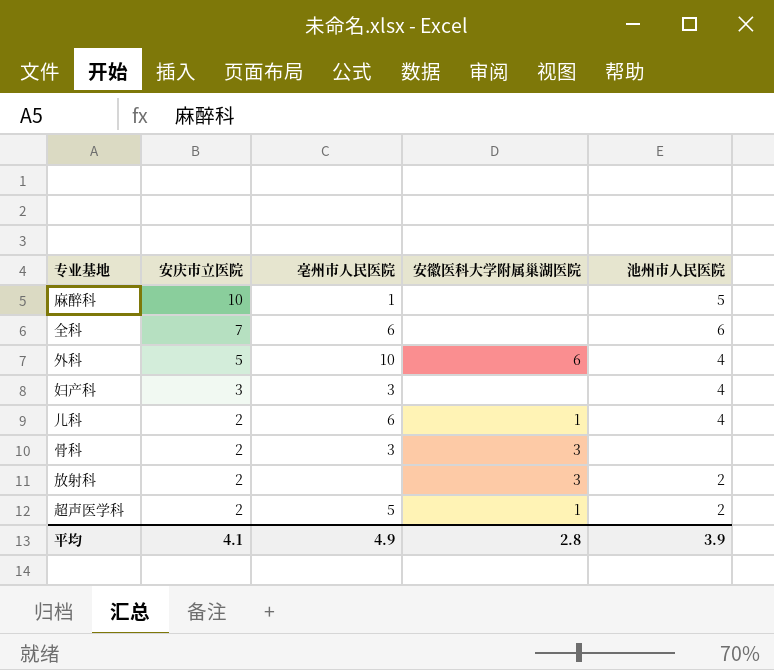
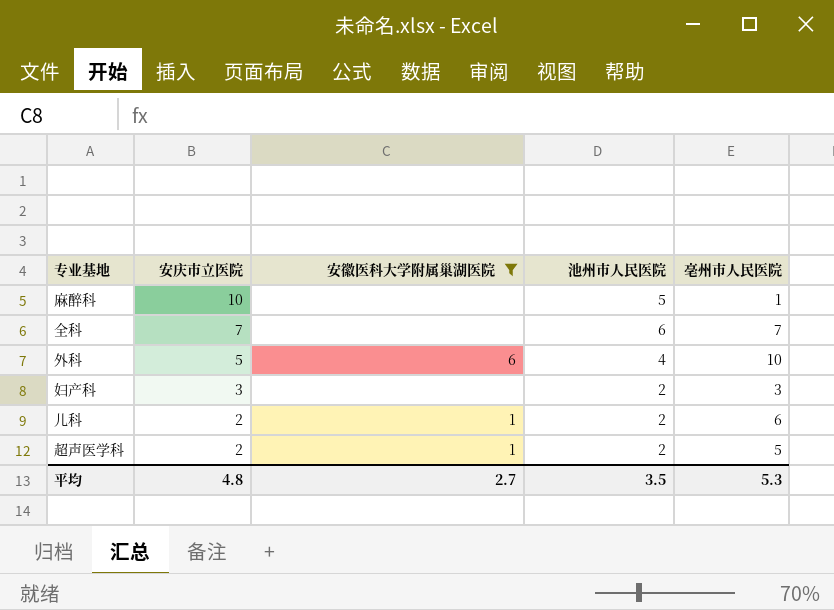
filter: none -> 安徽医科大学附属巢湖医院 != 3
column 亳州市人民医院 | position: 3 -> 5
全科 | 亳州市人民医院: 6 -> 7
妇产科 | 池州市人民医院: 4 -> 2
儿科 | 池州市人民医院: 4 -> 2
平均 | 安庆市立医院: 4.1 -> 4.8
平均 | 安徽医科大学附属巢湖医院: 2.8 -> 2.7
平均 | 池州市人民医院: 3.9 -> 3.5
平均 | 亳州市人民医院: 4.9 -> 5.3

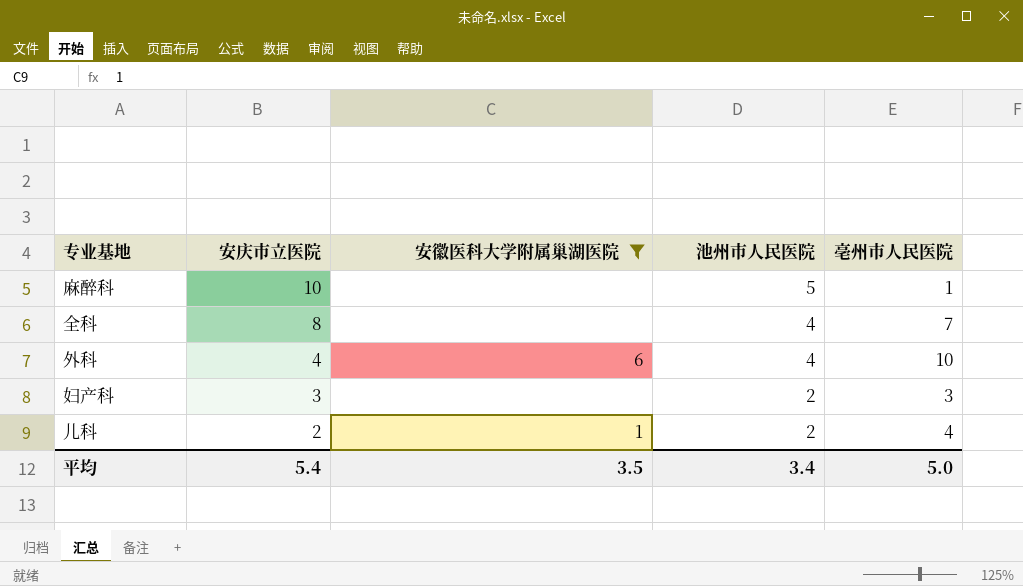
row 超声医学科: 2 | 1 | 2 | 5 -> none
全科 | 安庆市立医院: 7 -> 8
全科 | 池州市人民医院: 6 -> 4
外科 | 安庆市立医院: 5 -> 4
儿科 | 亳州市人民医院: 6 -> 4
平均 | 安庆市立医院: 4.8 -> 5.4
平均 | 安徽医科大学附属巢湖医院: 2.7 -> 3.5
平均 | 池州市人民医院: 3.5 -> 3.4
平均 | 亳州市人民医院: 5.3 -> 5.0

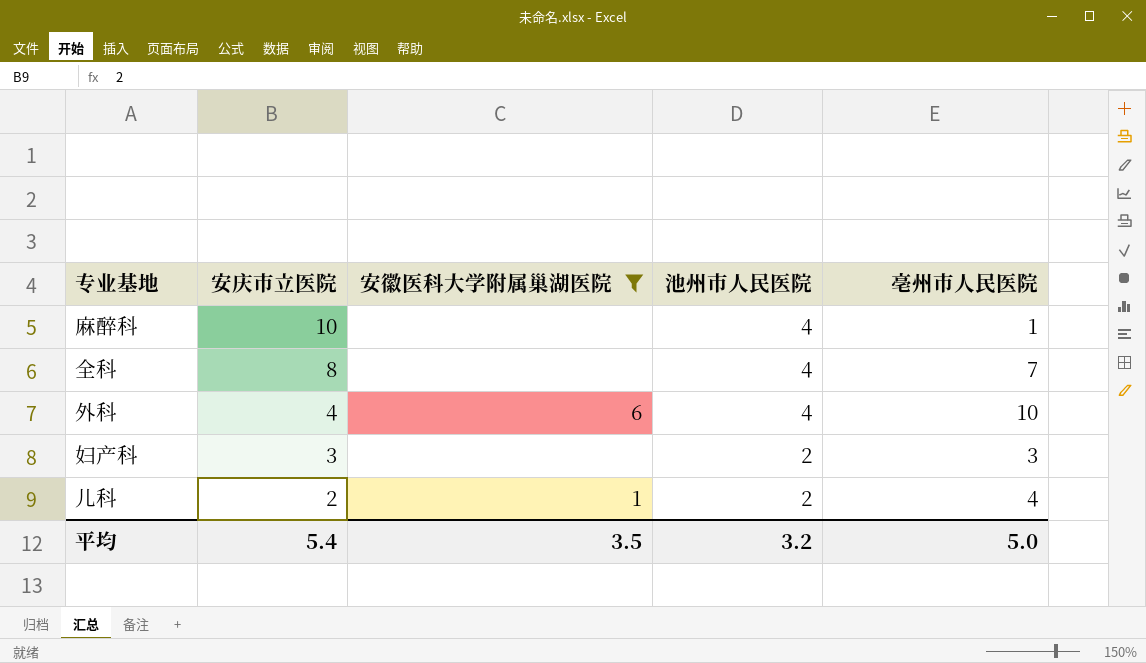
麻醉科 | 池州市人民医院: 5 -> 4
平均 | 池州市人民医院: 3.4 -> 3.2

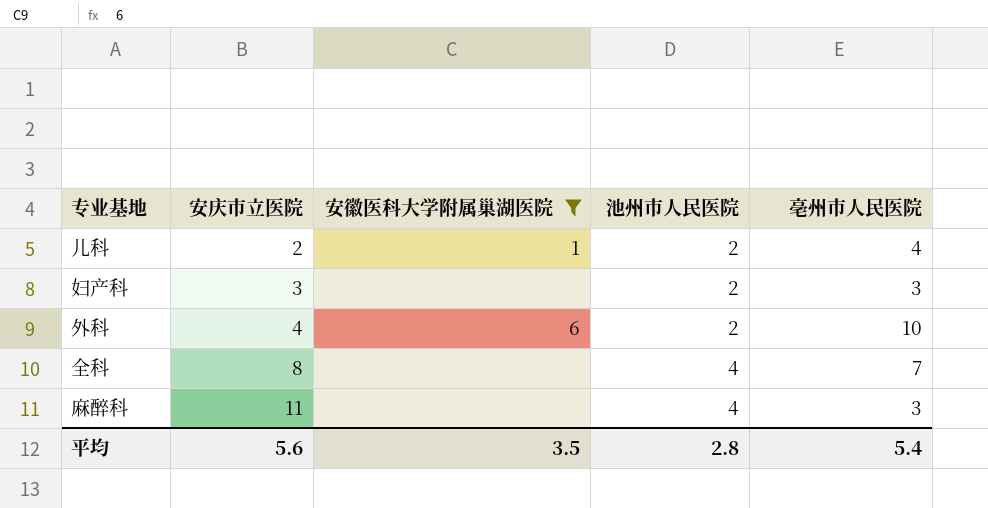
row order: 安庆市立医院 descending -> 安庆市立医院 ascending
外科 | 池州市人民医院: 4 -> 2
麻醉科 | 安庆市立医院: 10 -> 11
麻醉科 | 亳州市人民医院: 1 -> 3
平均 | 安庆市立医院: 5.4 -> 5.6
平均 | 池州市人民医院: 3.2 -> 2.8
平均 | 亳州市人民医院: 5.0 -> 5.4

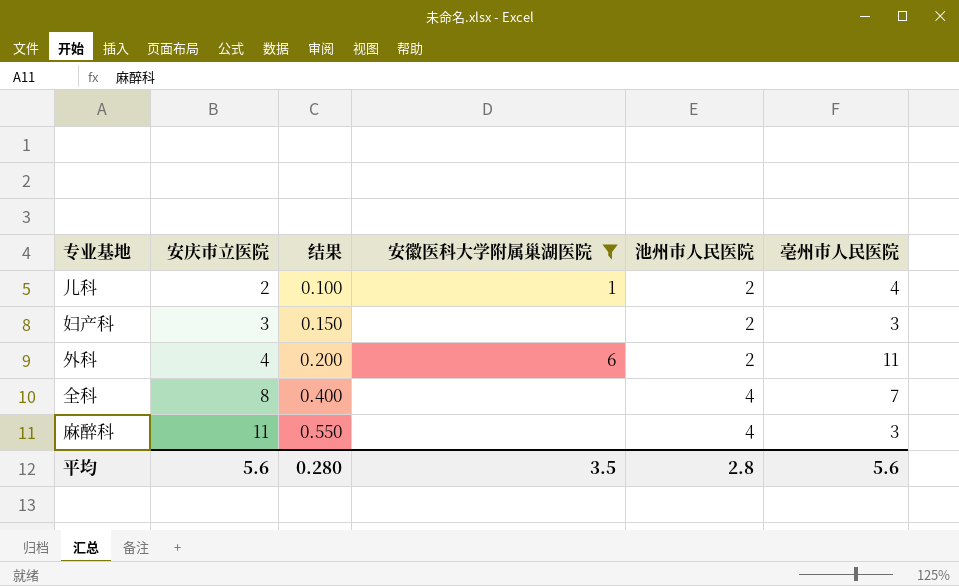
column 结果 | formula: none -> [安庆市立医院] * 0.05
外科 | 亳州市人民医院: 10 -> 11
平均 | 亳州市人民医院: 5.4 -> 5.6

